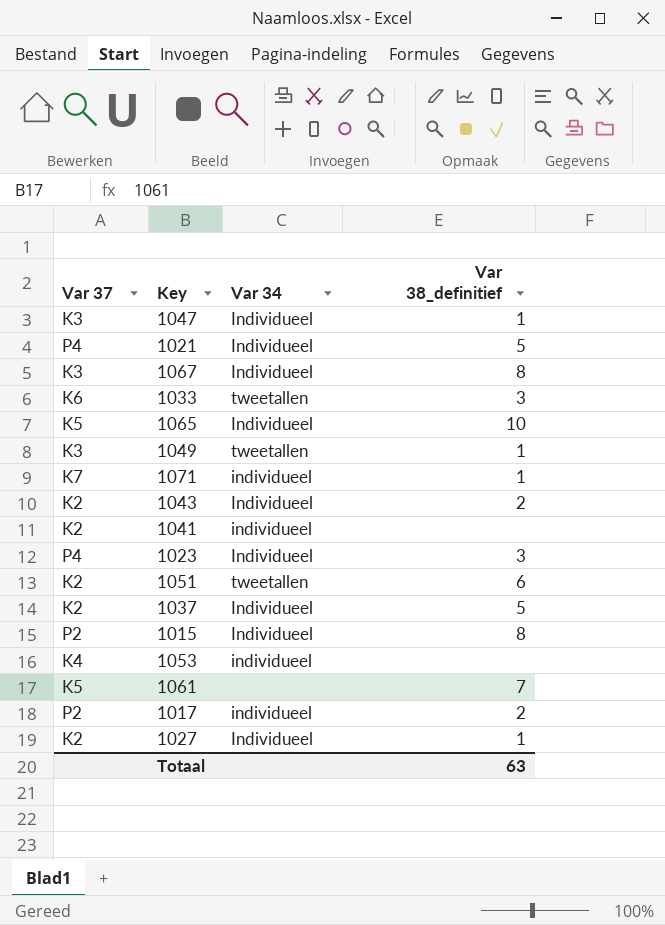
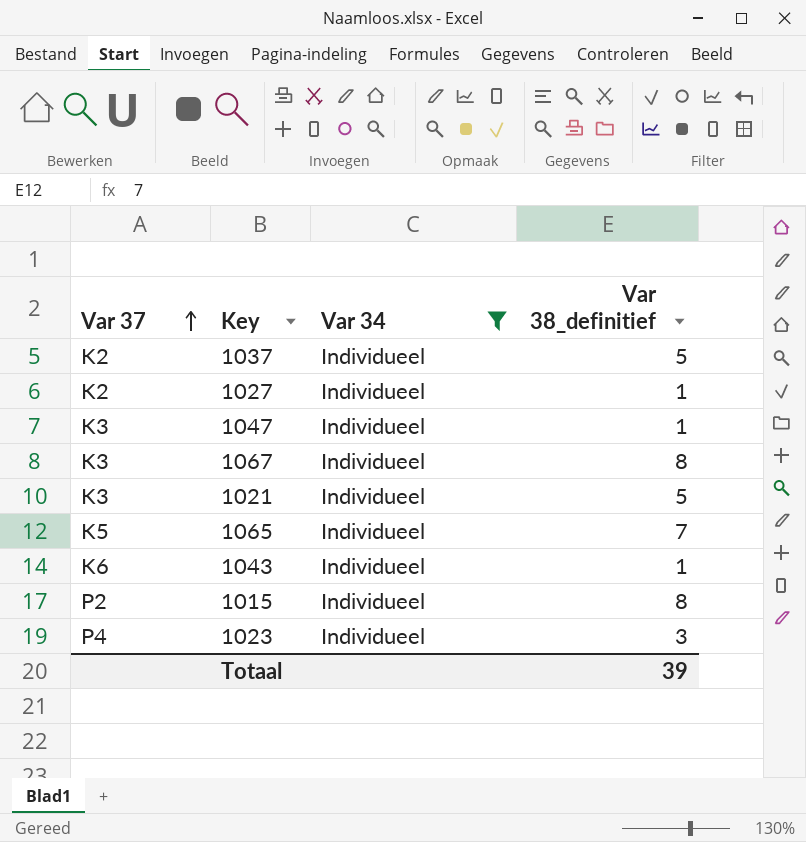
filter: none -> Var 34 = Individueel
row order: none -> Var 37 ascending
1021 | Var 37: P4 -> K3
1065 | Var 38_definitief: 10 -> 7
1043 | Var 37: K2 -> K6
1043 | Var 38_definitief: 2 -> 1
Totaal | Var 38_definitief: 63 -> 39

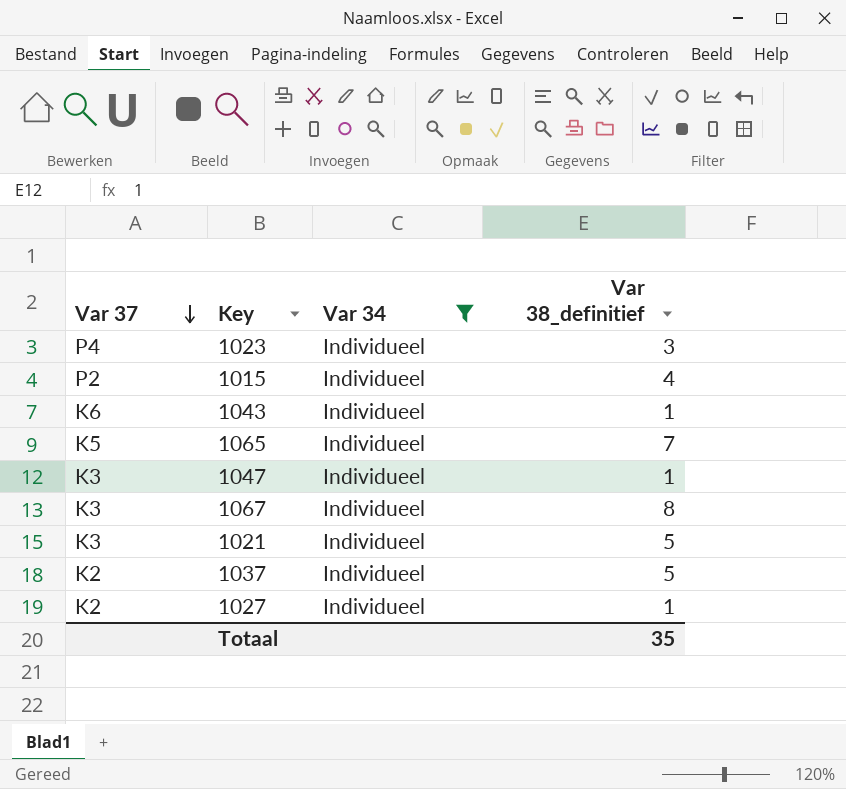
row order: Var 37 ascending -> Var 37 descending
1015 | Var 38_definitief: 8 -> 4
Totaal | Var 38_definitief: 39 -> 35

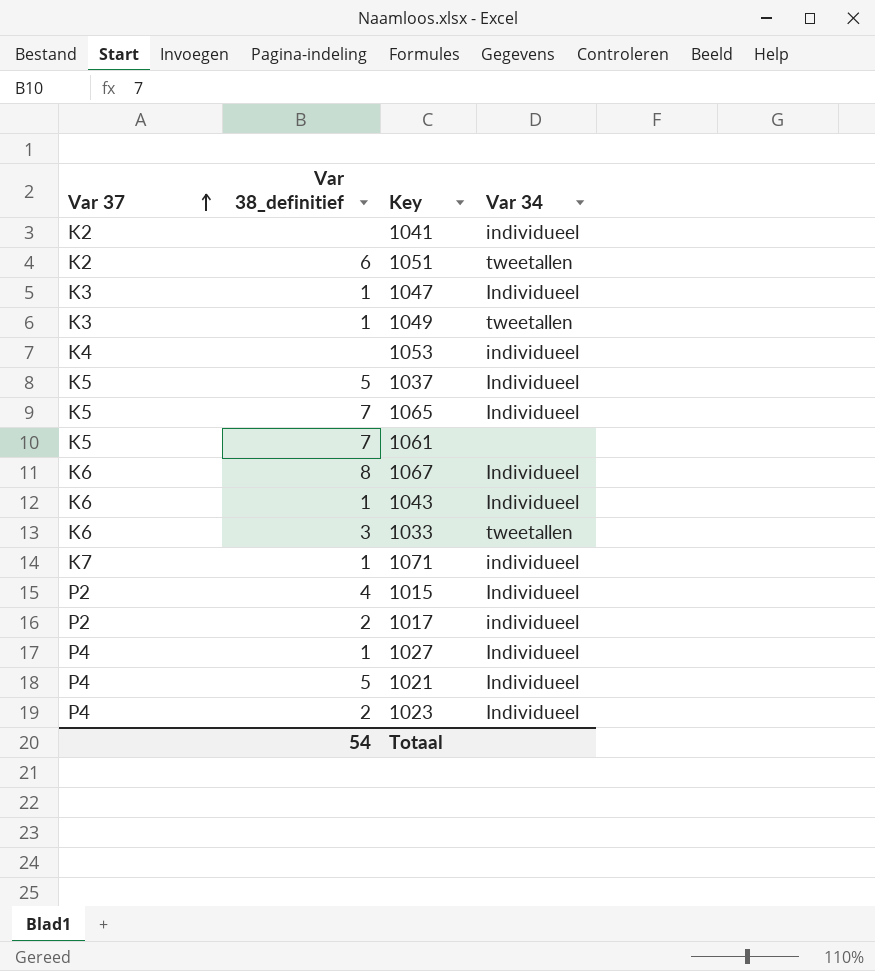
filter: Var 34 = Individueel -> none
row order: Var 37 descending -> Var 37 ascending
column Var 38_definitief | position: 4 -> 2
1037 | Var 37: K2 -> K5
1067 | Var 37: K3 -> K6
1027 | Var 37: K2 -> P4
1021 | Var 37: K3 -> P4
1023 | Var 38_definitief: 3 -> 2
Totaal | Var 38_definitief: 35 -> 54

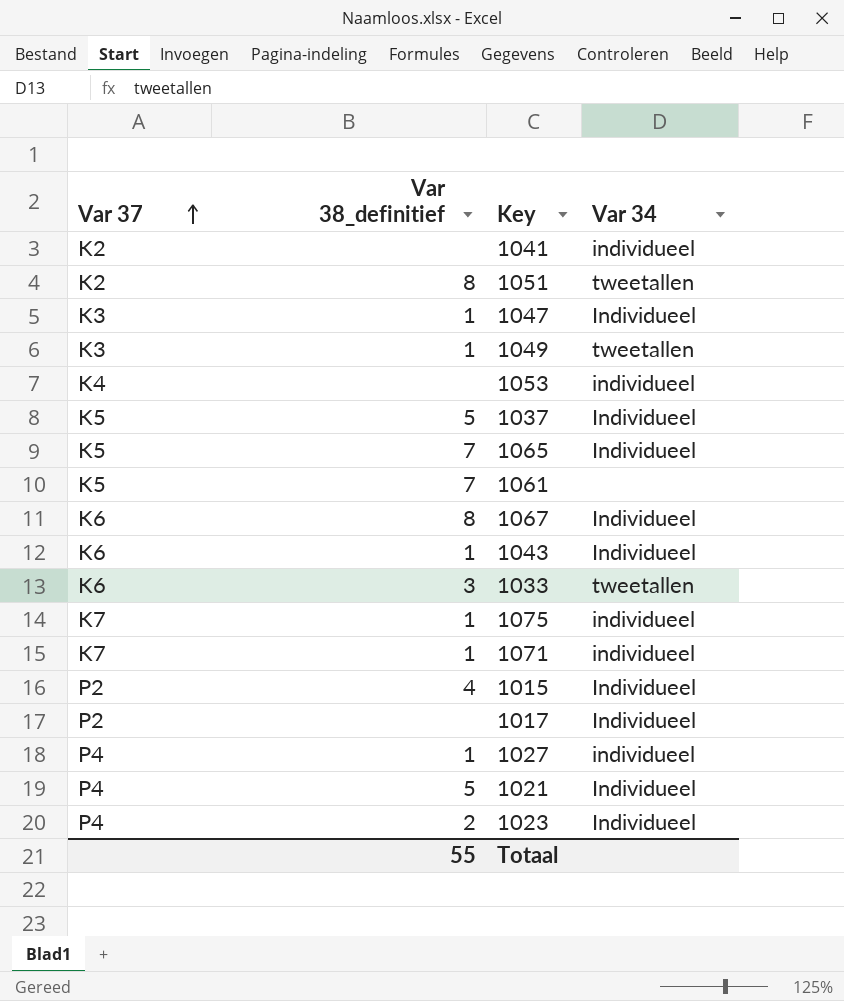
1051 | Var 38_definitief: 6 -> 8
row 1075: none -> K7 | 1 | individueel
1017 | Var 38_definitief: 2 -> none
1017 | Var 34: individueel -> Individueel
1027 | Var 34: Individueel -> individueel
Totaal | Var 38_definitief: 54 -> 55

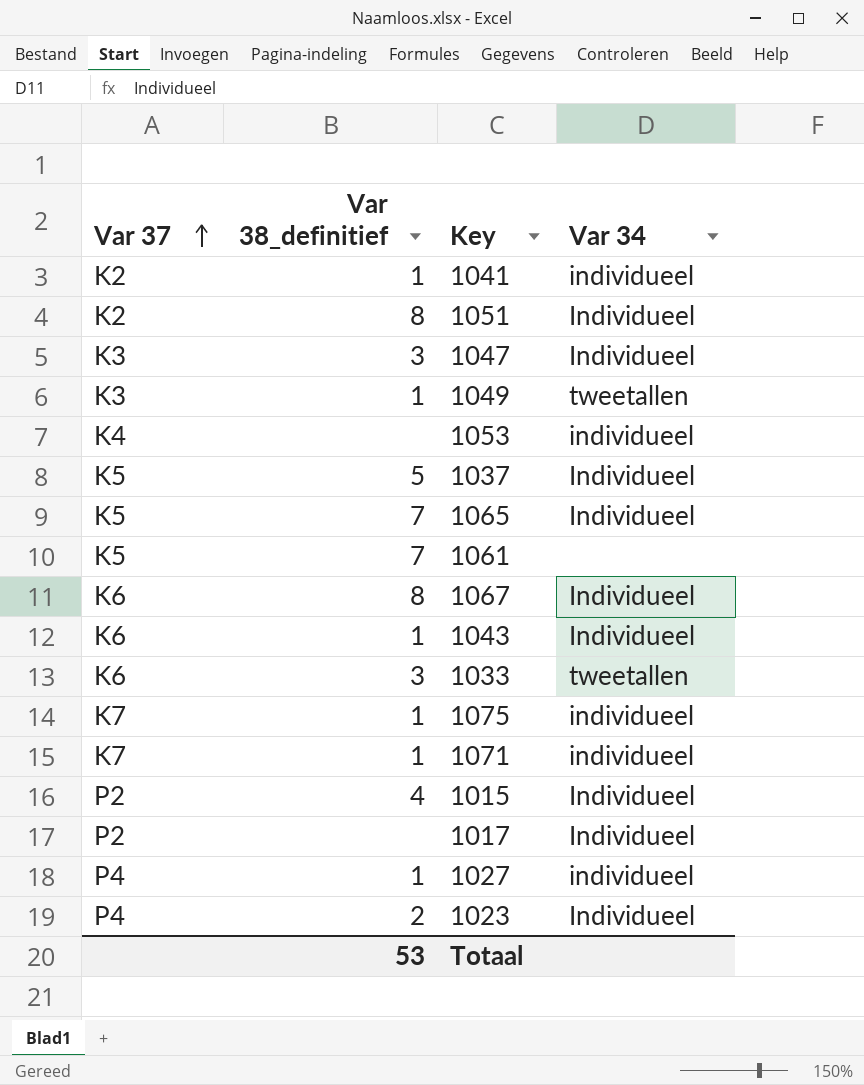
row 1021: P4 | 5 | Individueel -> none
1041 | Var 38_definitief: none -> 1
1051 | Var 34: tweetallen -> Individueel
1047 | Var 38_definitief: 1 -> 3
Totaal | Var 38_definitief: 55 -> 53

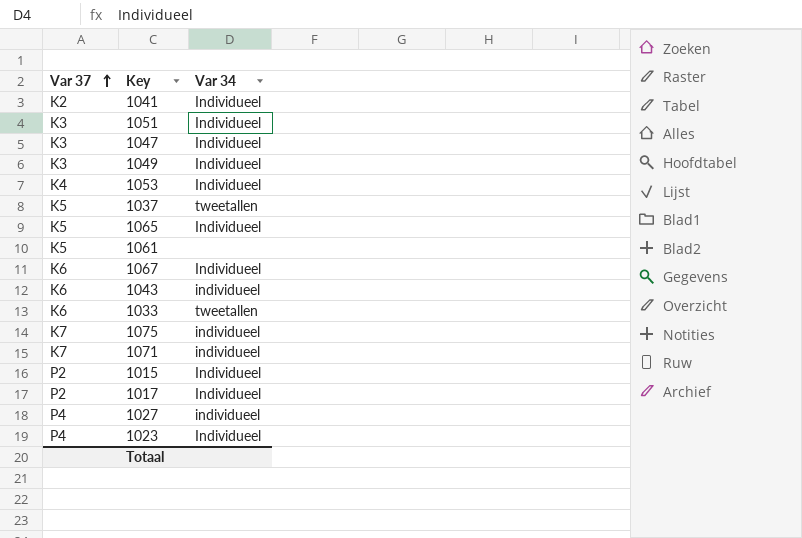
column Var 38_definitief | position: 2 -> none
1041 | Var 34: individueel -> Individueel
1051 | Var 37: K2 -> K3
1049 | Var 34: tweetallen -> Individueel
1053 | Var 34: individueel -> Individueel
1037 | Var 34: Individueel -> tweetallen
1043 | Var 34: Individueel -> individueel

